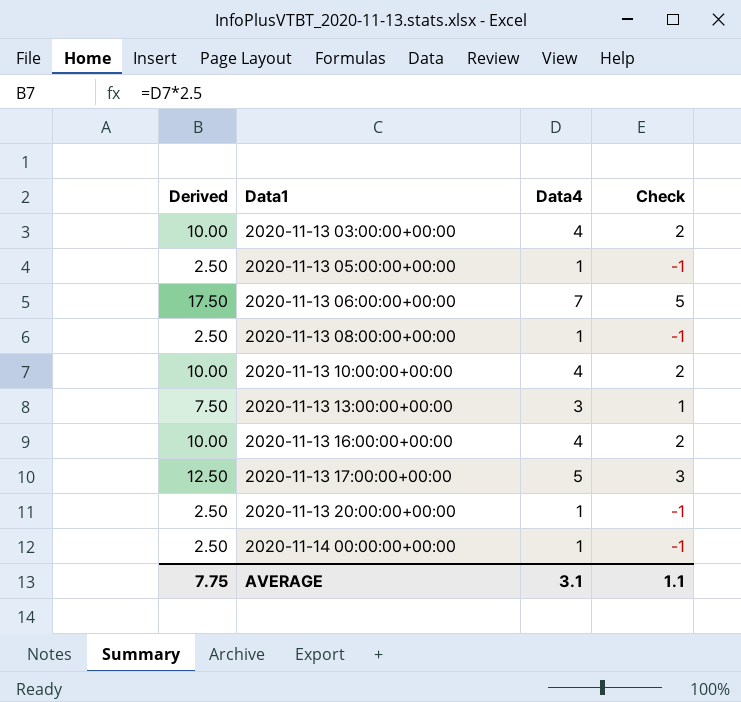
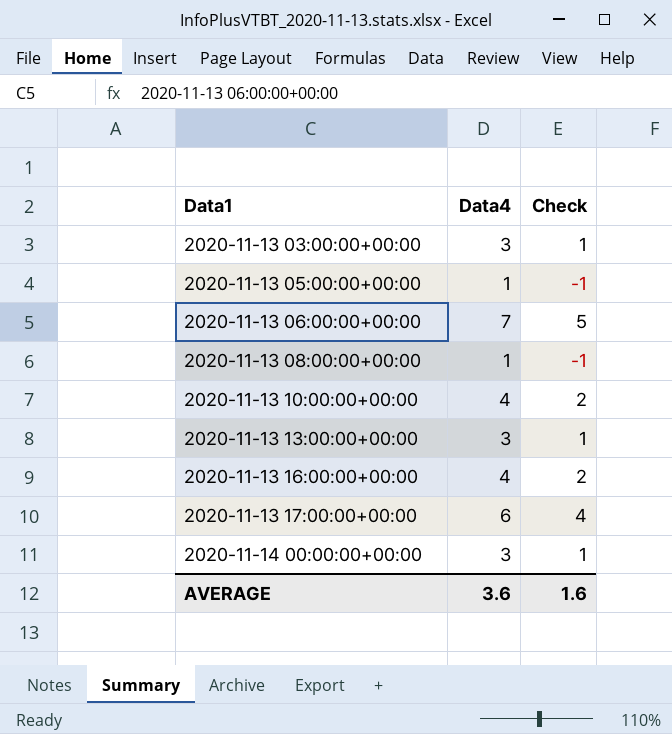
column Derived | formula: [Data4] * 2.5 -> none
row 2020-11-13 20:00:00+00:00: 2.50 | 1 | -1 -> none
2020-11-13 03:00:00+00:00 | Data4: 4 -> 3
2020-11-13 03:00:00+00:00 | Check: 2 -> 1
2020-11-13 17:00:00+00:00 | Data4: 5 -> 6
2020-11-13 17:00:00+00:00 | Check: 3 -> 4
2020-11-14 00:00:00+00:00 | Data4: 1 -> 3
2020-11-14 00:00:00+00:00 | Check: -1 -> 1
AVERAGE | Data4: 3.1 -> 3.6
AVERAGE | Check: 1.1 -> 1.6

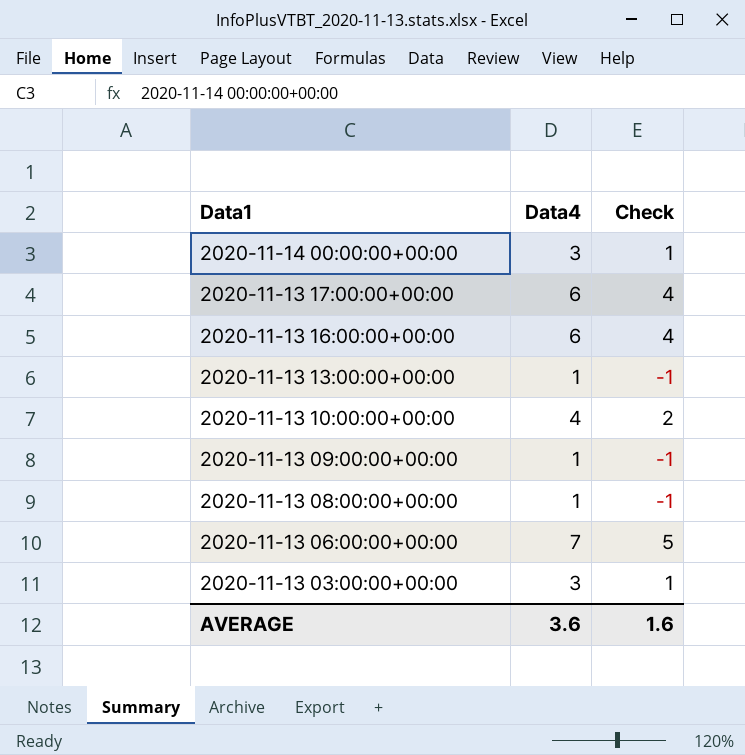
row order: Data1 ascending -> Data1 descending
row 2020-11-13 05:00:00+00:00: 1 | -1 -> none
2020-11-13 16:00:00+00:00 | Data4: 4 -> 6
2020-11-13 16:00:00+00:00 | Check: 2 -> 4
2020-11-13 13:00:00+00:00 | Data4: 3 -> 1
2020-11-13 13:00:00+00:00 | Check: 1 -> -1
row 2020-11-13 09:00:00+00:00: none -> 1 | -1

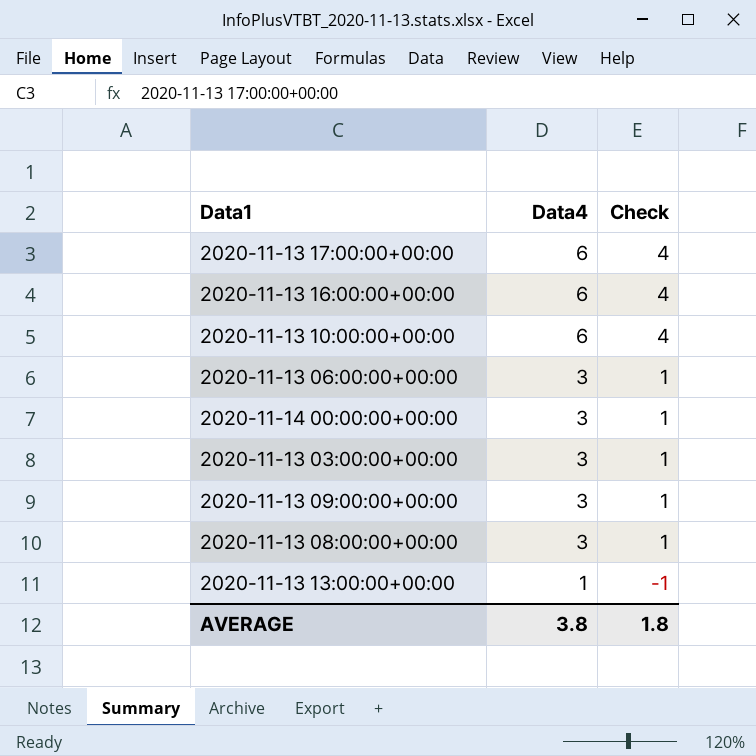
row order: Data1 descending -> Data4 descending
2020-11-13 10:00:00+00:00 | Data4: 4 -> 6
2020-11-13 10:00:00+00:00 | Check: 2 -> 4
2020-11-13 06:00:00+00:00 | Data4: 7 -> 3
2020-11-13 06:00:00+00:00 | Check: 5 -> 1
2020-11-13 09:00:00+00:00 | Data4: 1 -> 3
2020-11-13 09:00:00+00:00 | Check: -1 -> 1
2020-11-13 08:00:00+00:00 | Data4: 1 -> 3
2020-11-13 08:00:00+00:00 | Check: -1 -> 1
AVERAGE | Data4: 3.6 -> 3.8
AVERAGE | Check: 1.6 -> 1.8

